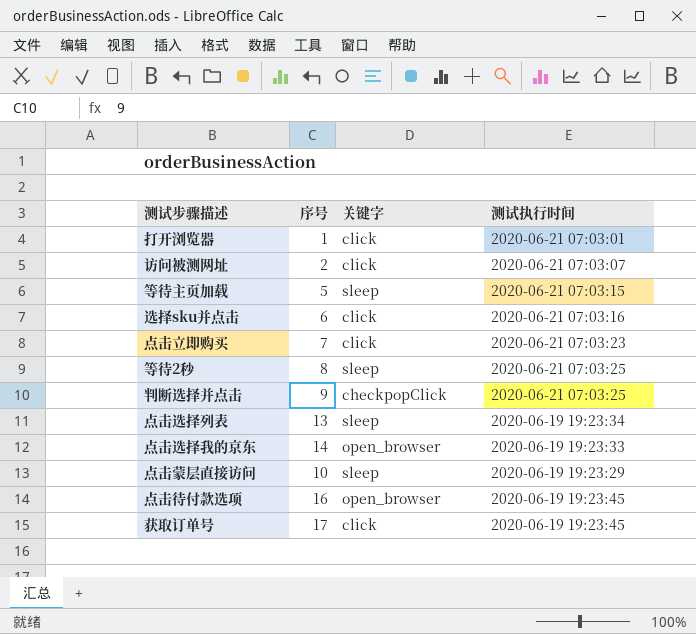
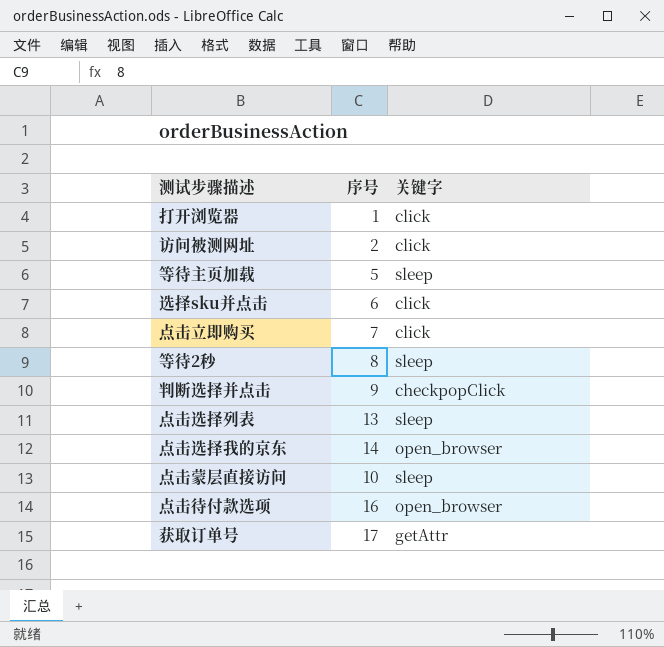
column 测试执行时间 | position: 4 -> none
获取订单号 | 关键字: click -> getAttr

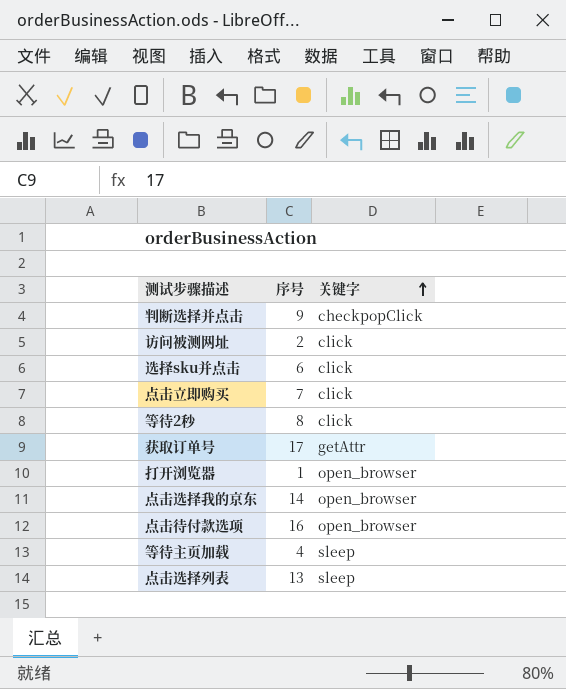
row order: none -> 关键字 ascending
row 点击蒙层直接访问: 10 | sleep -> none
等待2秒 | 关键字: sleep -> click
打开浏览器 | 关键字: click -> open_browser
等待主页加载 | 序号: 5 -> 4

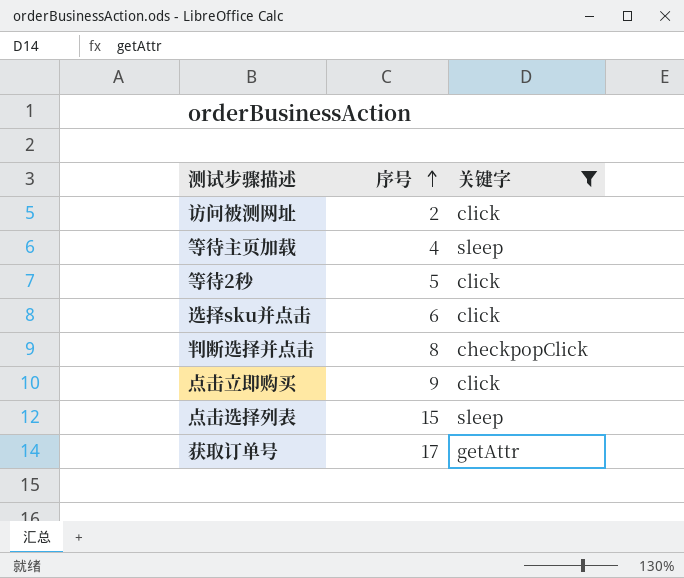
filter: none -> 关键字 != open_browser
row order: 关键字 ascending -> 序号 ascending
等待2秒 | 序号: 8 -> 5
判断选择并点击 | 序号: 9 -> 8
点击立即购买 | 序号: 7 -> 9
点击选择列表 | 序号: 13 -> 15

